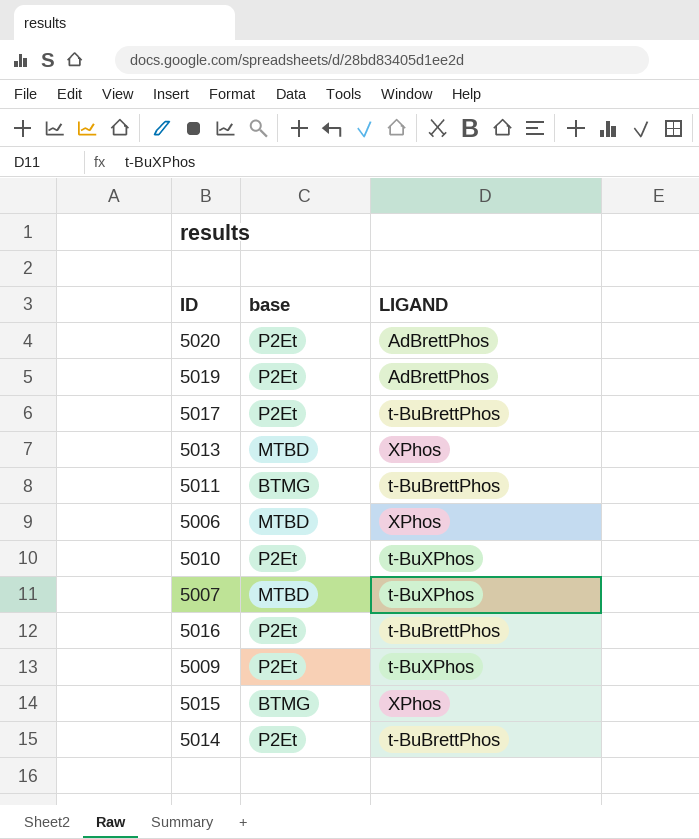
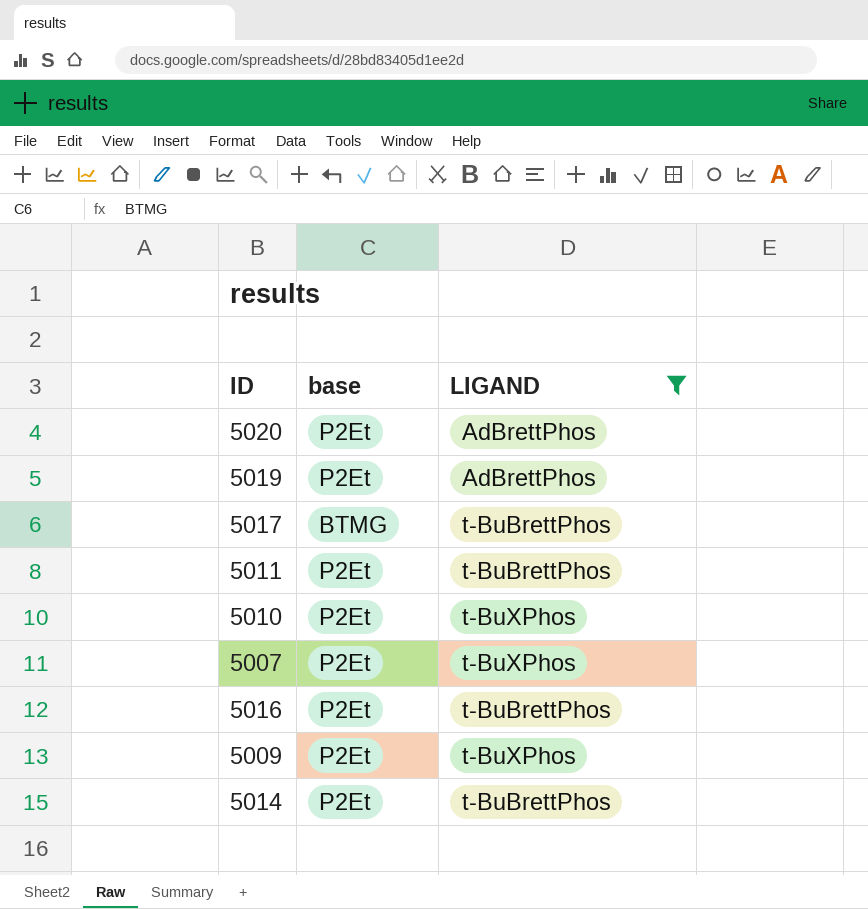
filter: none -> LIGAND != XPhos
5017 | base: P2Et -> BTMG
5011 | base: BTMG -> P2Et
5007 | base: MTBD -> P2Et

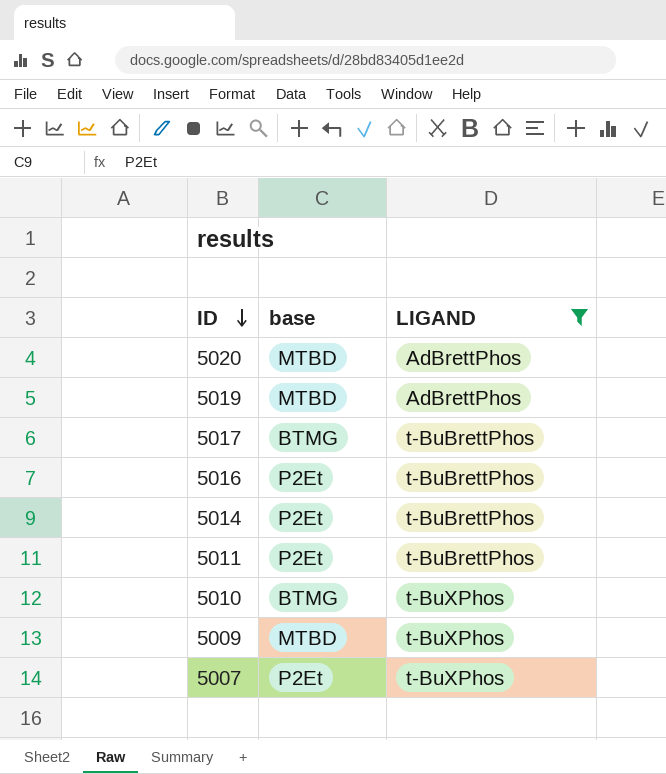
row order: none -> ID descending
5020 | base: P2Et -> MTBD
5019 | base: P2Et -> MTBD
5010 | base: P2Et -> BTMG
5009 | base: P2Et -> MTBD

